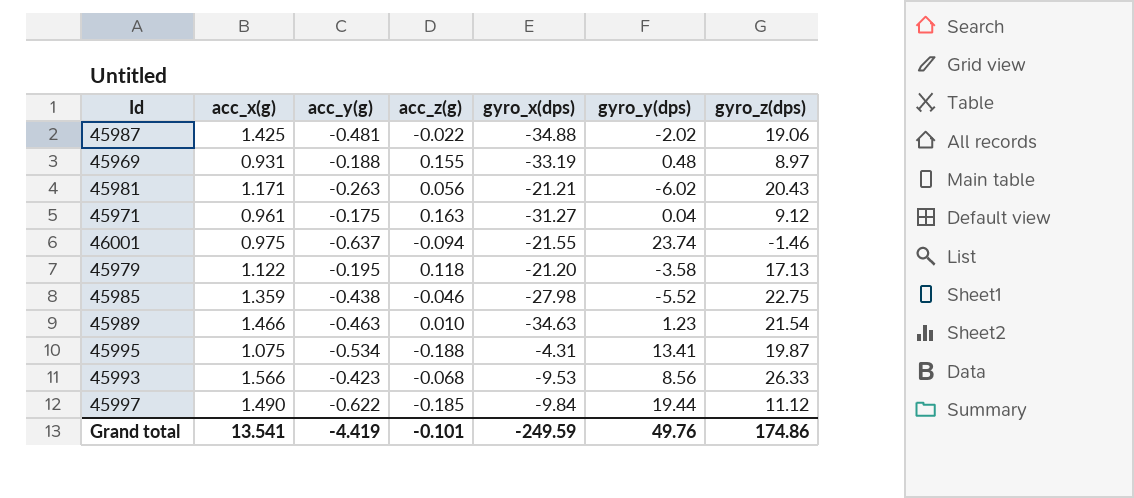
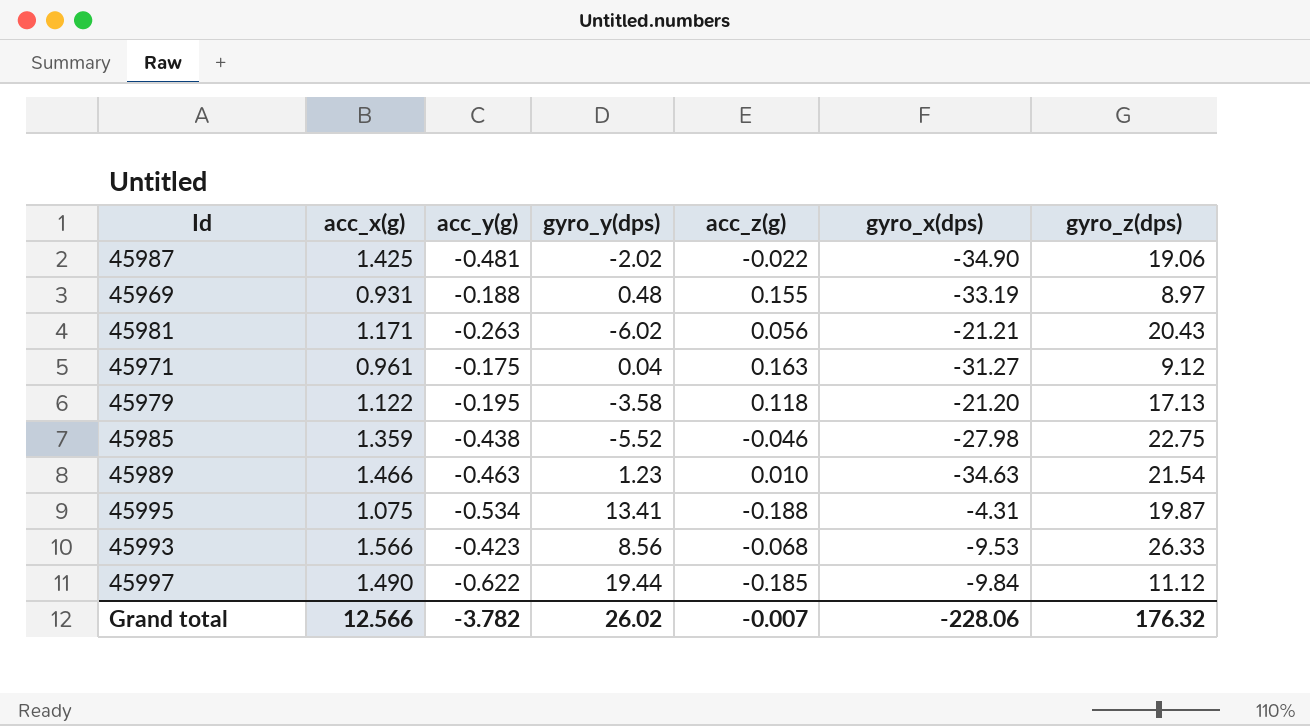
column gyro_y(dps) | position: 6 -> 4
row 46001: 0.975 | -0.637 | -0.094 | -21.55 | 23.74 | -1.46 -> none
45987 | gyro_x(dps): -34.88 -> -34.90
Grand total | acc_x(g): 13.541 -> 12.566
Grand total | acc_y(g): -4.419 -> -3.782
Grand total | gyro_y(dps): 49.76 -> 26.02
Grand total | acc_z(g): -0.101 -> -0.007
Grand total | gyro_x(dps): -249.59 -> -228.06
Grand total | gyro_z(dps): 174.86 -> 176.32

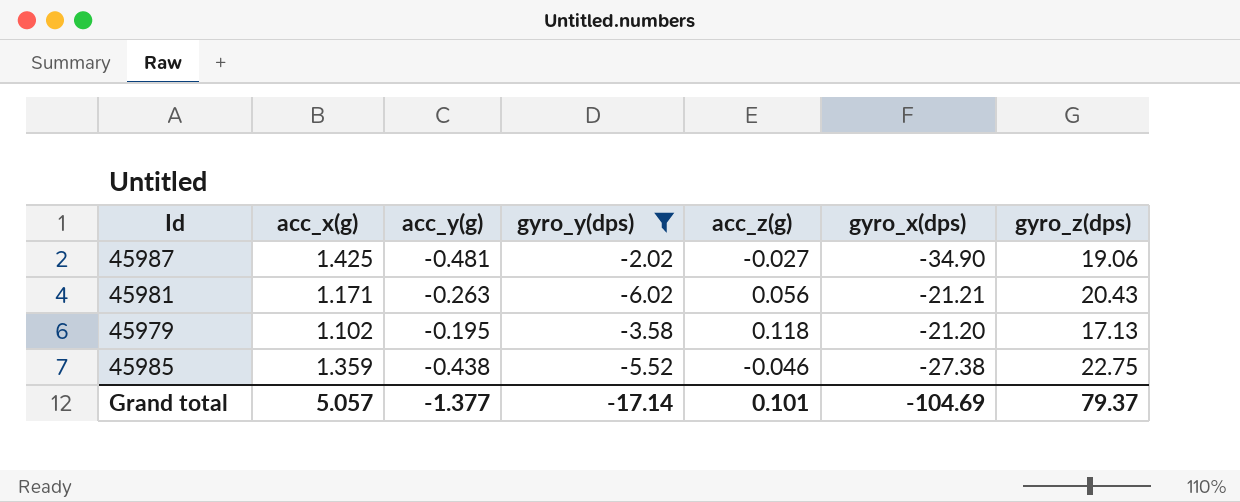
filter: none -> gyro_y(dps) <= -2.02
45987 | acc_z(g): -0.022 -> -0.027
45979 | acc_x(g): 1.122 -> 1.102
45985 | gyro_x(dps): -27.98 -> -27.38
Grand total | acc_x(g): 12.566 -> 5.057
Grand total | acc_y(g): -3.782 -> -1.377
Grand total | gyro_y(dps): 26.02 -> -17.14
Grand total | acc_z(g): -0.007 -> 0.101
Grand total | gyro_x(dps): -228.06 -> -104.69
Grand total | gyro_z(dps): 176.32 -> 79.37

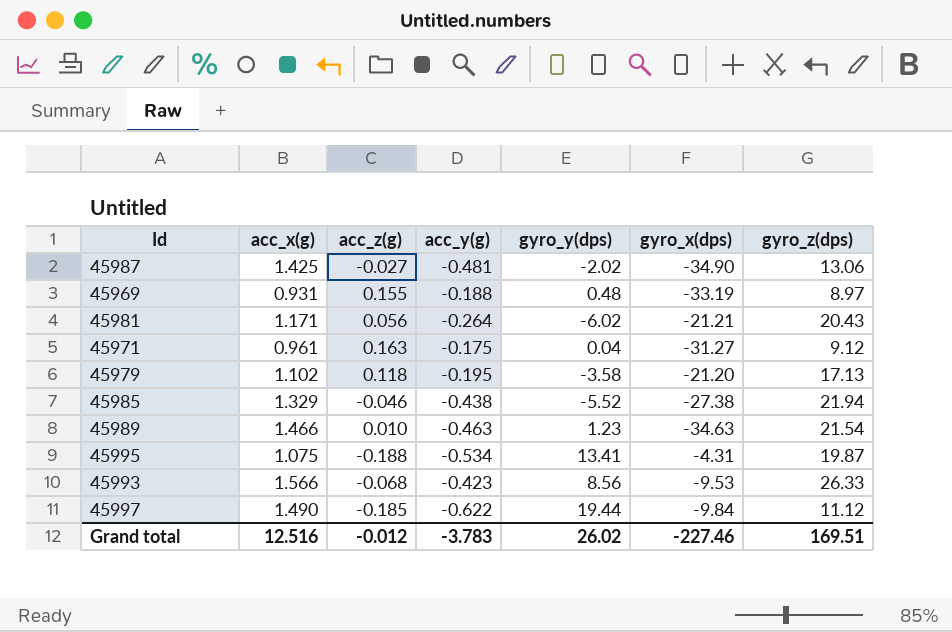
filter: gyro_y(dps) <= -2.02 -> none
column acc_z(g) | position: 5 -> 3
45987 | gyro_z(dps): 19.06 -> 13.06
45981 | acc_y(g): -0.263 -> -0.264
45985 | acc_x(g): 1.359 -> 1.329
45985 | gyro_z(dps): 22.75 -> 21.94
Grand total | acc_x(g): 5.057 -> 12.516
Grand total | acc_z(g): 0.101 -> -0.012
Grand total | acc_y(g): -1.377 -> -3.783
Grand total | gyro_y(dps): -17.14 -> 26.02
Grand total | gyro_x(dps): -104.69 -> -227.46
Grand total | gyro_z(dps): 79.37 -> 169.51

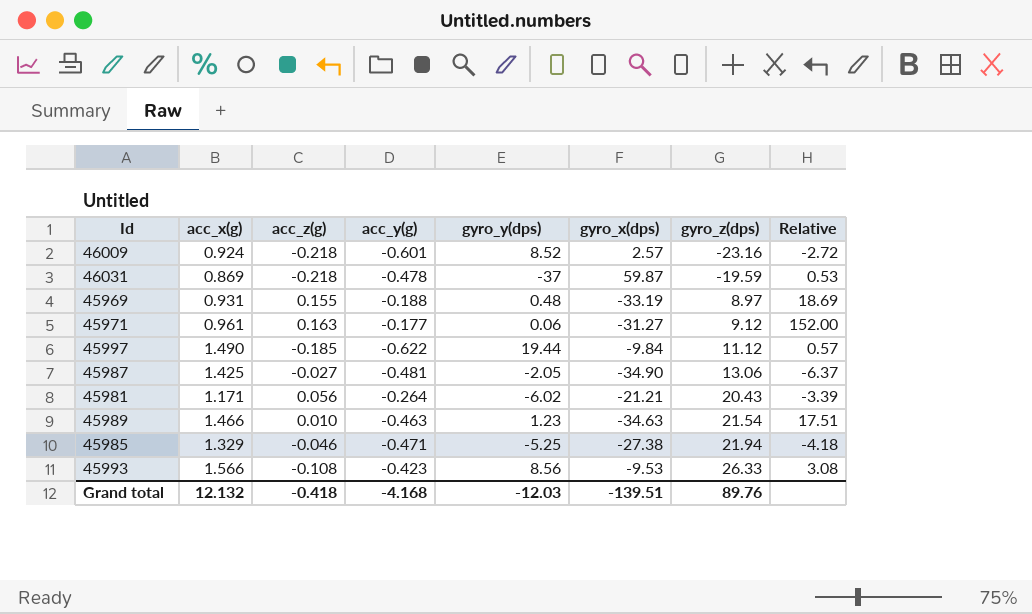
row order: none -> gyro_z(dps) ascending
column Relative | formula: none -> [gyro_z(dps)] / [gyro_y(dps)]
row 45979: 1.102 | 0.118 | -0.195 | -3.58 | -21.20 | 17.13 -> none
row 45995: 1.075 | -0.188 | -0.534 | 13.41 | -4.31 | 19.87 -> none
row 46009: none -> 0.924 | -0.218 | -0.601 | 8.52 | 2.57 | -23.16 | -2.72
row 46031: none -> 0.869 | -0.218 | -0.478 | -37 | 59.87 | -19.59 | 0.53
45971 | acc_y(g): -0.175 -> -0.177
45971 | gyro_y(dps): 0.04 -> 0.06
45987 | gyro_y(dps): -2.02 -> -2.05
45985 | acc_y(g): -0.438 -> -0.471
45985 | gyro_y(dps): -5.52 -> -5.25
45993 | acc_z(g): -0.068 -> -0.108
Grand total | acc_x(g): 12.516 -> 12.132
Grand total | acc_z(g): -0.012 -> -0.418
Grand total | acc_y(g): -3.783 -> -4.168
Grand total | gyro_y(dps): 26.02 -> -12.03
Grand total | gyro_x(dps): -227.46 -> -139.51
Grand total | gyro_z(dps): 169.51 -> 89.76

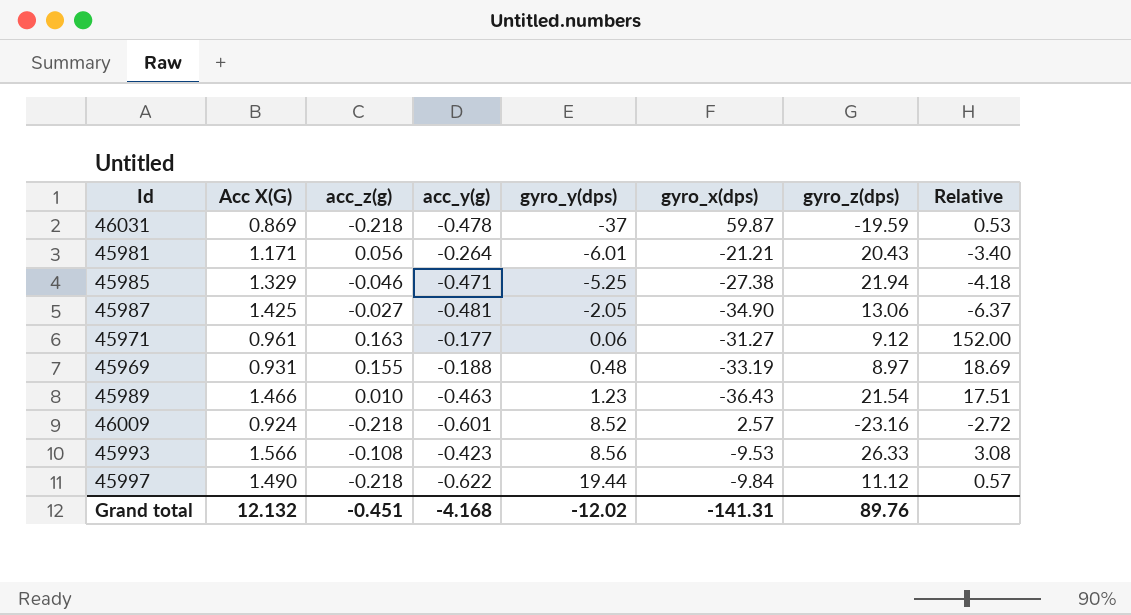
row order: gyro_z(dps) ascending -> gyro_y(dps) ascending
column name: acc_x(g) -> Acc X(G)
45981 | gyro_y(dps): -6.02 -> -6.01
45981 | Relative: -3.39 -> -3.40
45989 | gyro_x(dps): -34.63 -> -36.43
45997 | acc_z(g): -0.185 -> -0.218
Grand total | acc_z(g): -0.418 -> -0.451
Grand total | gyro_y(dps): -12.03 -> -12.02
Grand total | gyro_x(dps): -139.51 -> -141.31

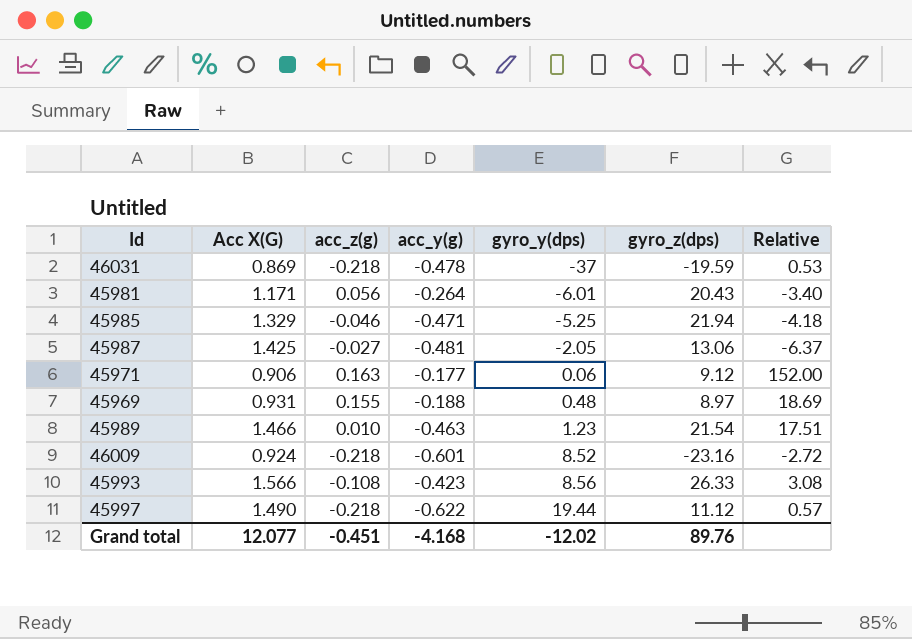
column gyro_x(dps) | position: 6 -> none
45971 | Acc X(G): 0.961 -> 0.906
Grand total | Acc X(G): 12.132 -> 12.077

